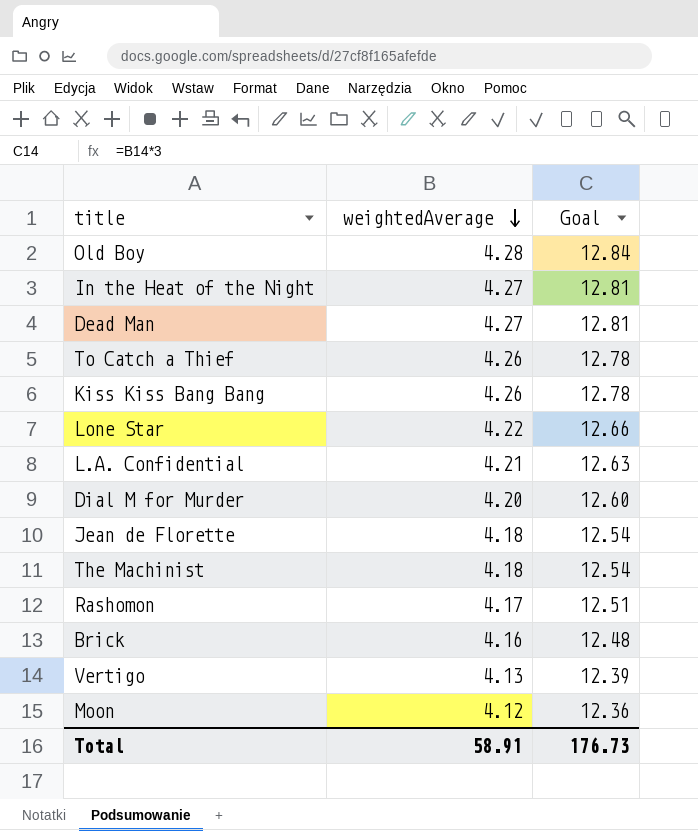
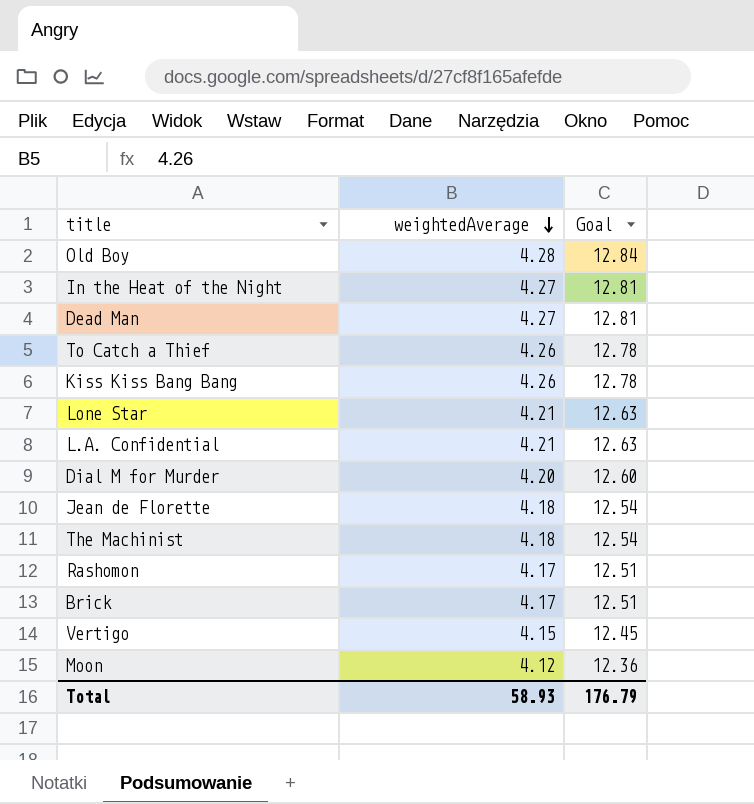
Lone Star | weightedAverage: 4.22 -> 4.21
Lone Star | Goal: 12.66 -> 12.63
Brick | weightedAverage: 4.16 -> 4.17
Brick | Goal: 12.48 -> 12.51
Vertigo | weightedAverage: 4.13 -> 4.15
Vertigo | Goal: 12.39 -> 12.45
Total | weightedAverage: 58.91 -> 58.93
Total | Goal: 176.73 -> 176.79

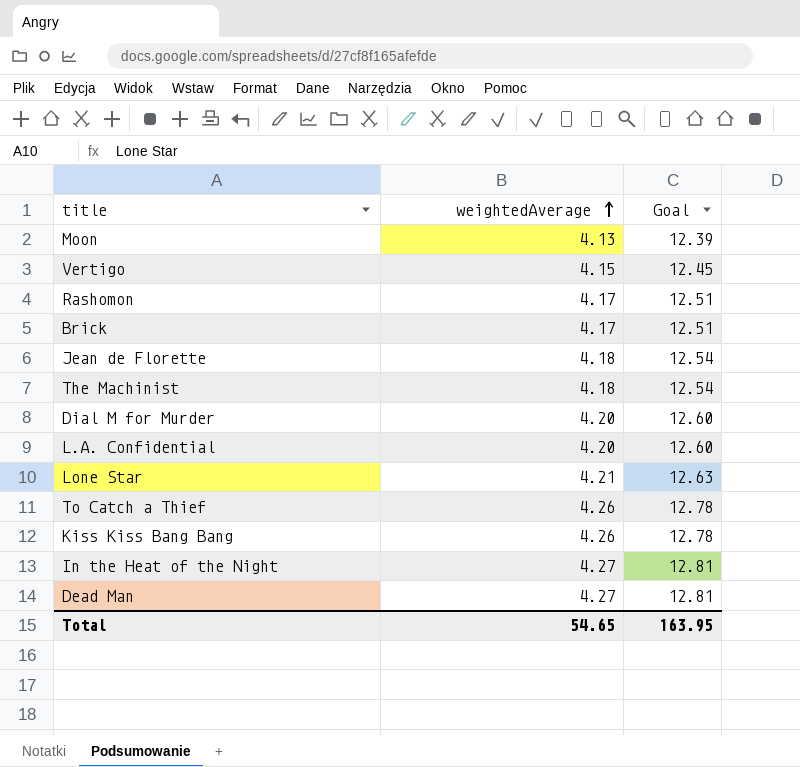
row order: weightedAverage descending -> weightedAverage ascending
row Old Boy: 4.28 | 12.84 -> none
Moon | weightedAverage: 4.12 -> 4.13
Moon | Goal: 12.36 -> 12.39
L.A. Confidential | weightedAverage: 4.21 -> 4.20
L.A. Confidential | Goal: 12.63 -> 12.60
Total | weightedAverage: 58.93 -> 54.65
Total | Goal: 176.79 -> 163.95

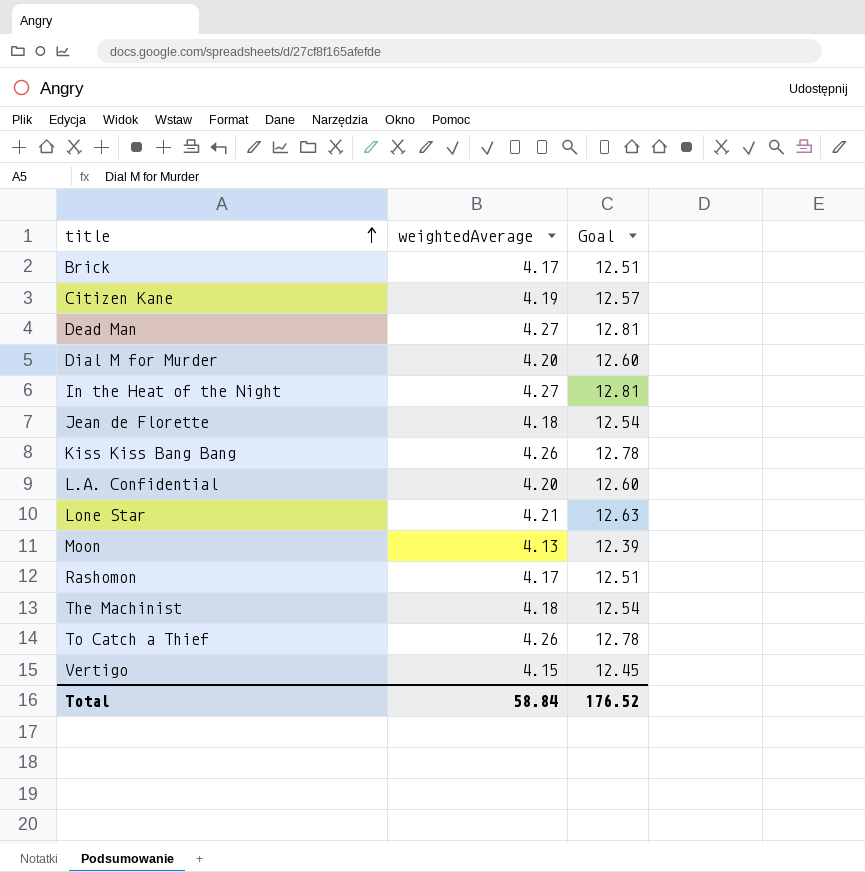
row order: weightedAverage ascending -> title ascending
row Citizen Kane: none -> 4.19 | 12.57
Total | weightedAverage: 54.65 -> 58.84
Total | Goal: 163.95 -> 176.52

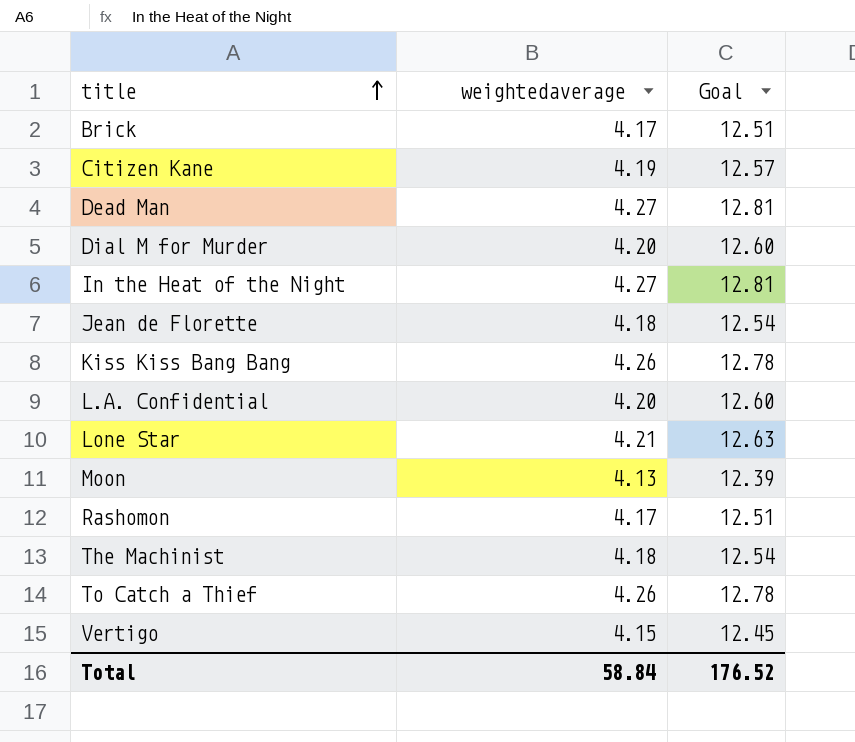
column name: weightedAverage -> weightedaverage

